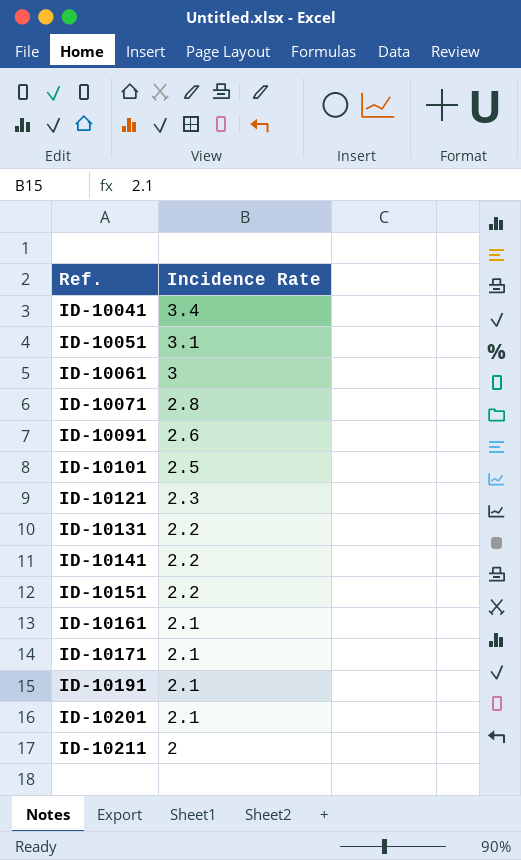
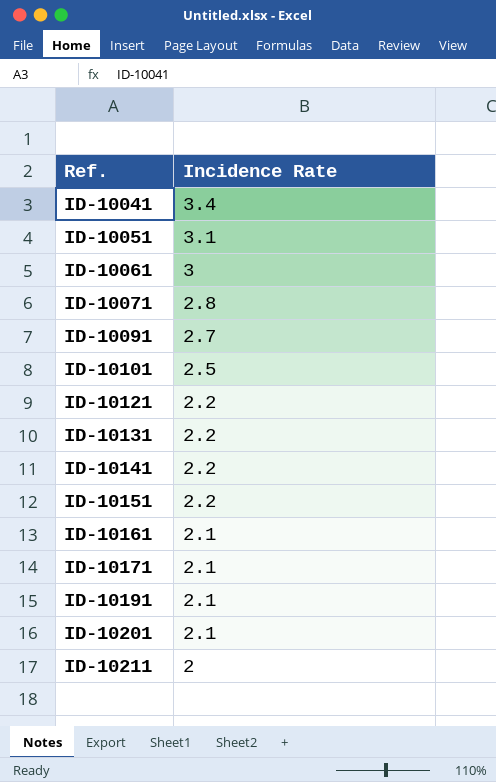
ID-10091 | Incidence Rate: 2.6 -> 2.7
ID-10121 | Incidence Rate: 2.3 -> 2.2

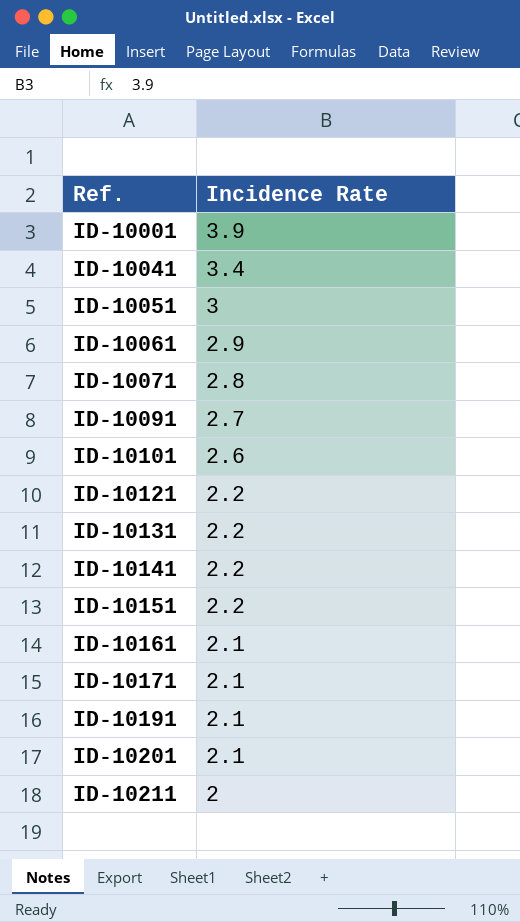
row ID-10001: none -> 3.9
ID-10051 | Incidence Rate: 3.1 -> 3
ID-10061 | Incidence Rate: 3 -> 2.9
ID-10101 | Incidence Rate: 2.5 -> 2.6

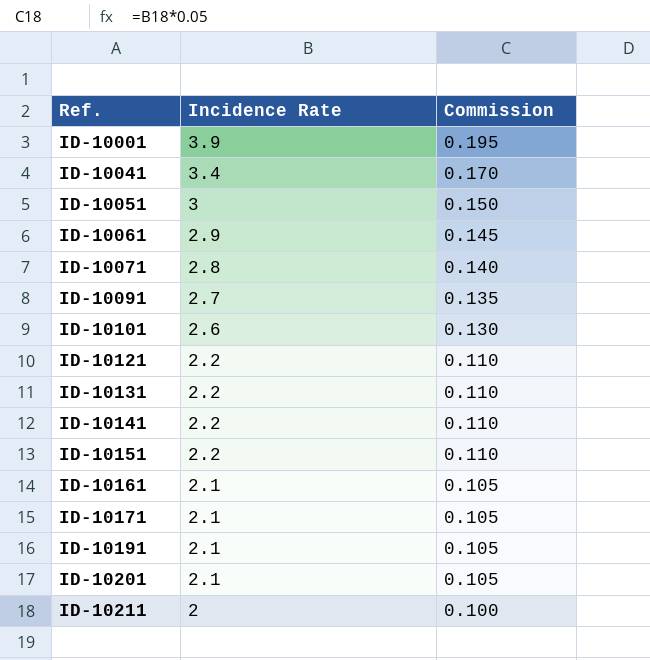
column Commission | formula: none -> [Incidence Rate] * 0.05

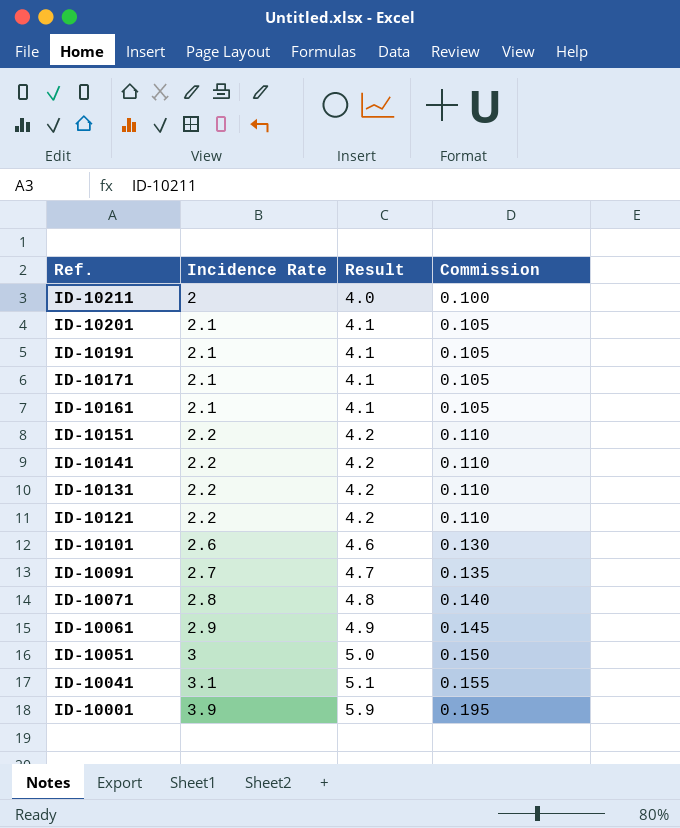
row order: Ref. ascending -> Ref. descending
column Result | formula: none -> [Incidence Rate] + 2
ID-10041 | Incidence Rate: 3.4 -> 3.1
ID-10041 | Commission: 0.170 -> 0.155

